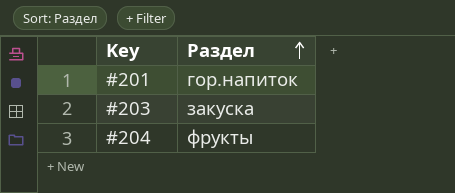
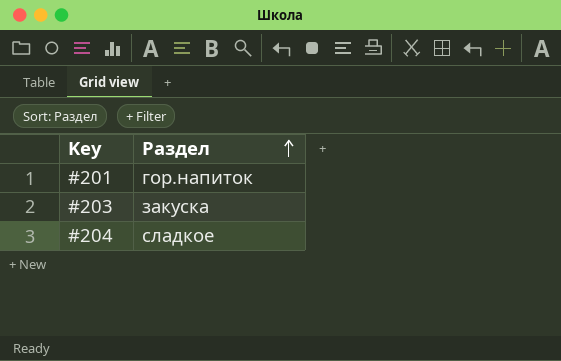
#204 | Раздел: фрукты -> сладкое

